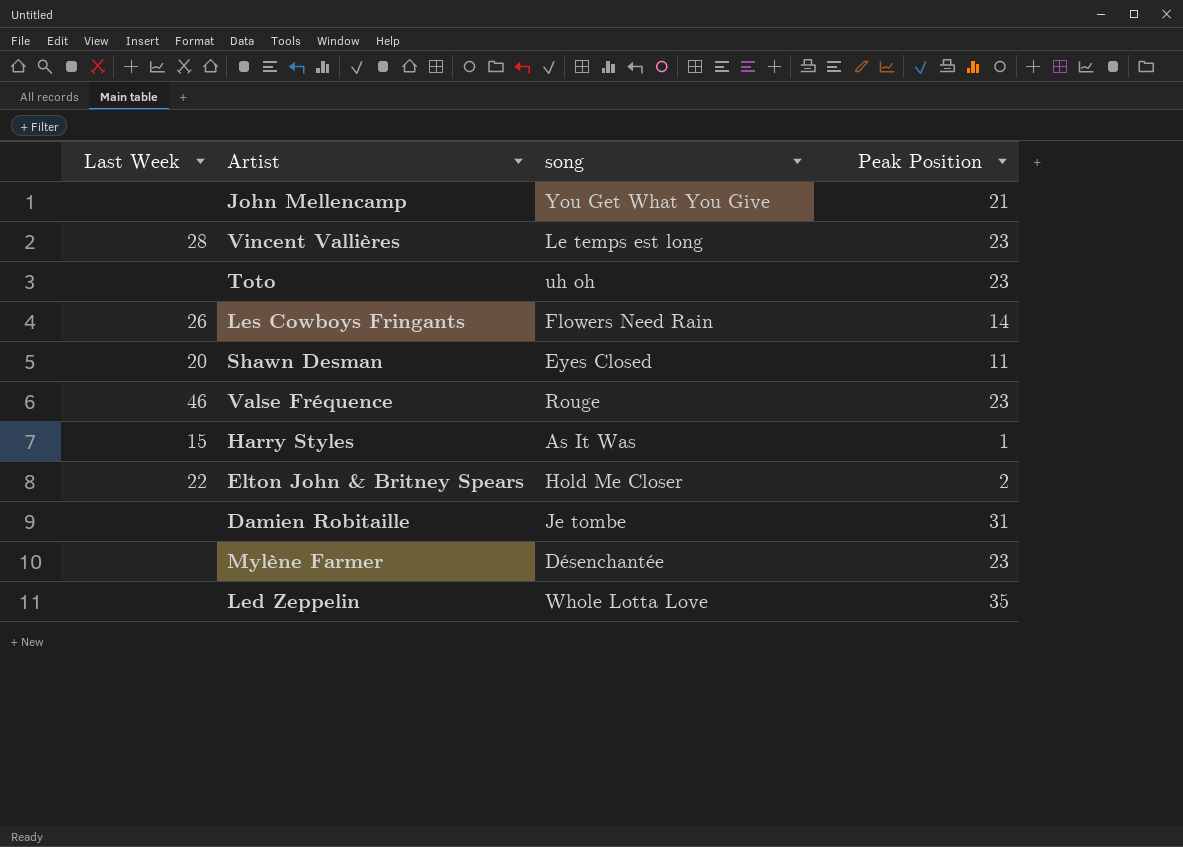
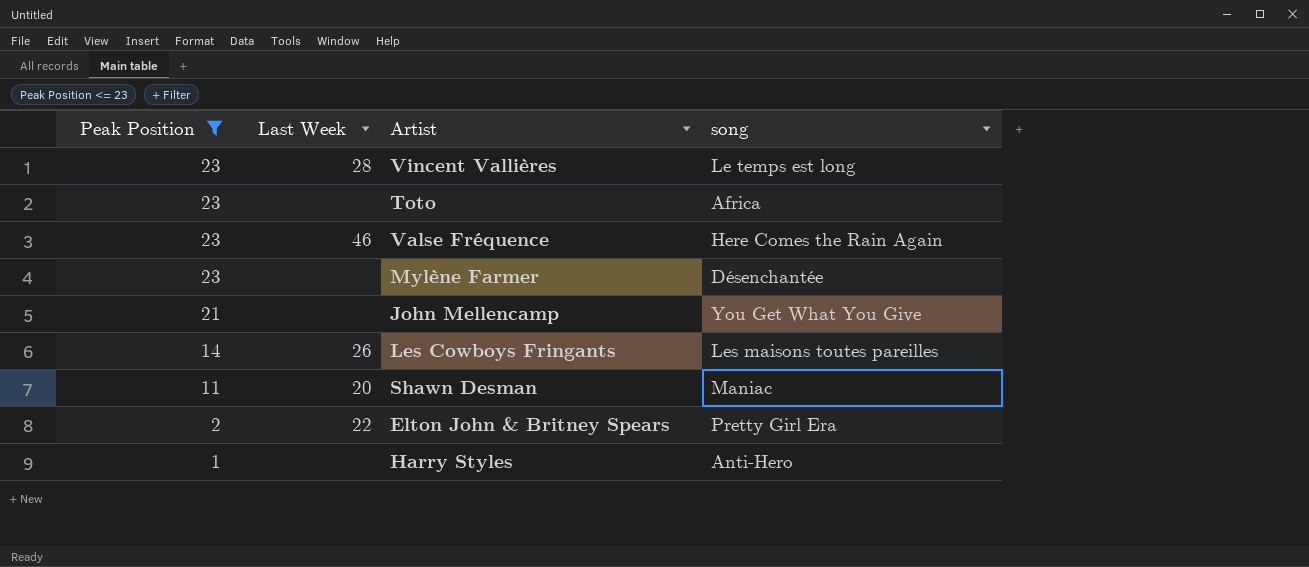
filter: none -> Peak Position <= 23
row order: none -> Peak Position descending
column Peak Position | position: 4 -> 1
Toto | song: uh oh -> Africa
Valse Fréquence | song: Rouge -> Here Comes the Rain Again
Les Cowboys Fringants | song: Flowers Need Rain -> Les maisons toutes pareilles
Shawn Desman | song: Eyes Closed -> Maniac
Elton John & Britney Spears | song: Hold Me Closer -> Pretty Girl Era
Harry Styles | Last Week: 15 -> none
Harry Styles | song: As It Was -> Anti-Hero

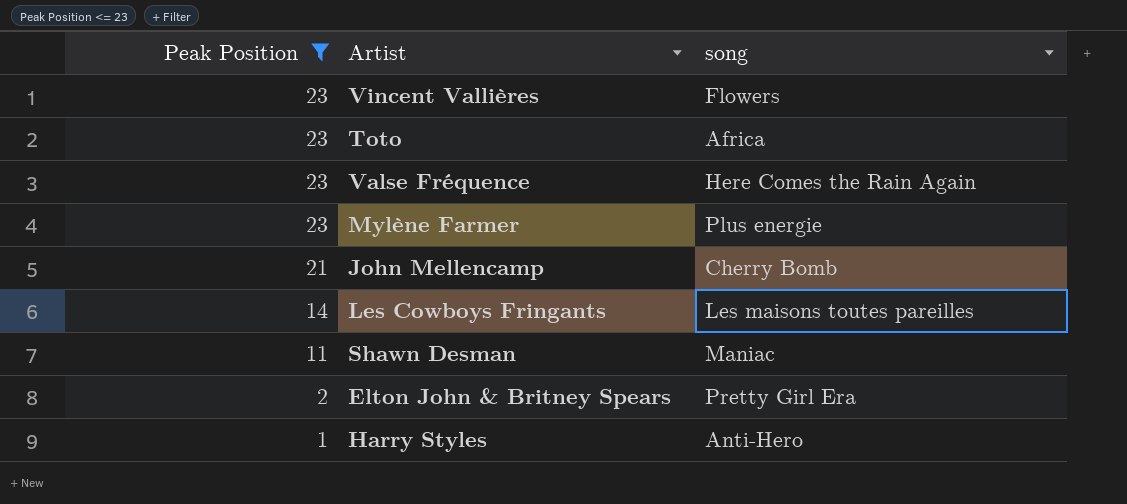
column Last Week | position: 2 -> none
Vincent Vallières | song: Le temps est long -> Flowers
Mylène Farmer | song: Désenchantée -> Plus energie
John Mellencamp | song: You Get What You Give -> Cherry Bomb

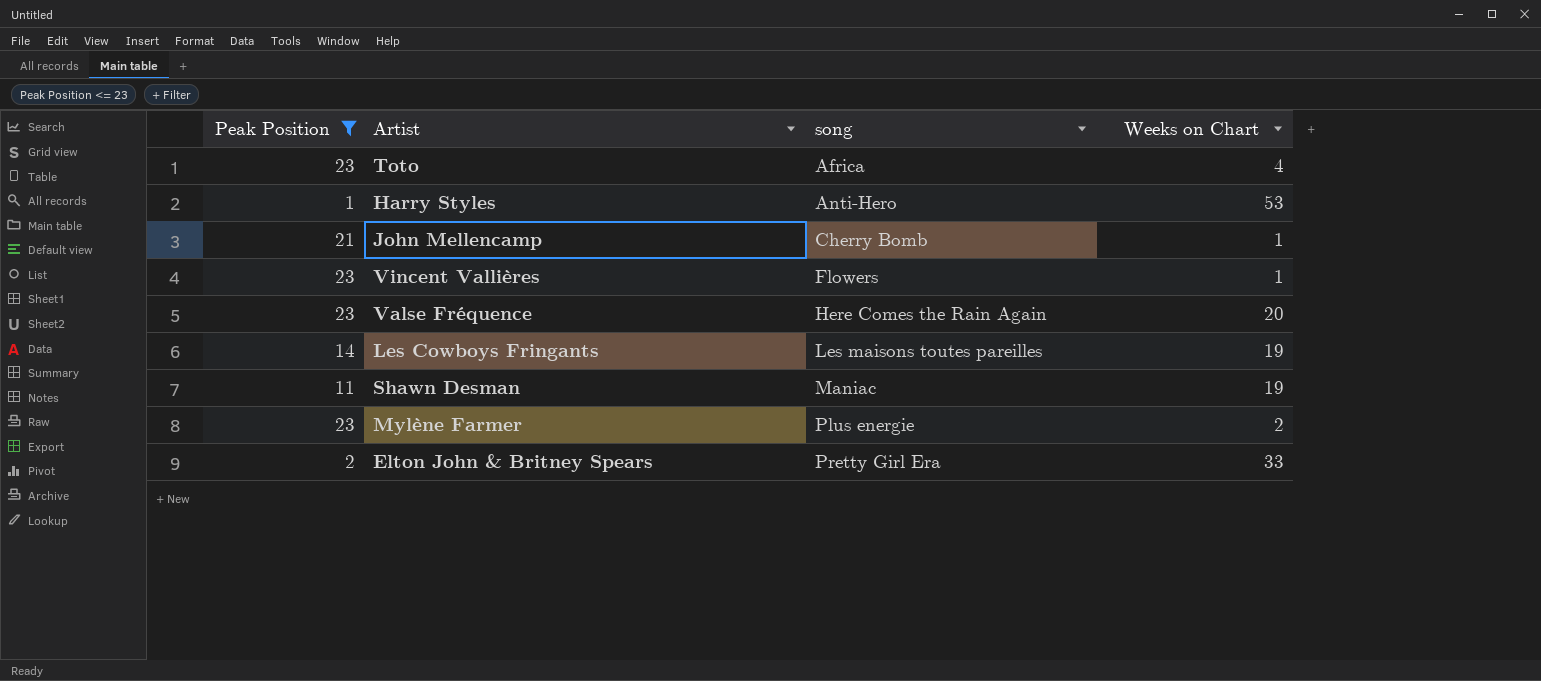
row order: Peak Position descending -> song ascending
column Weeks on Chart | position: none -> 4

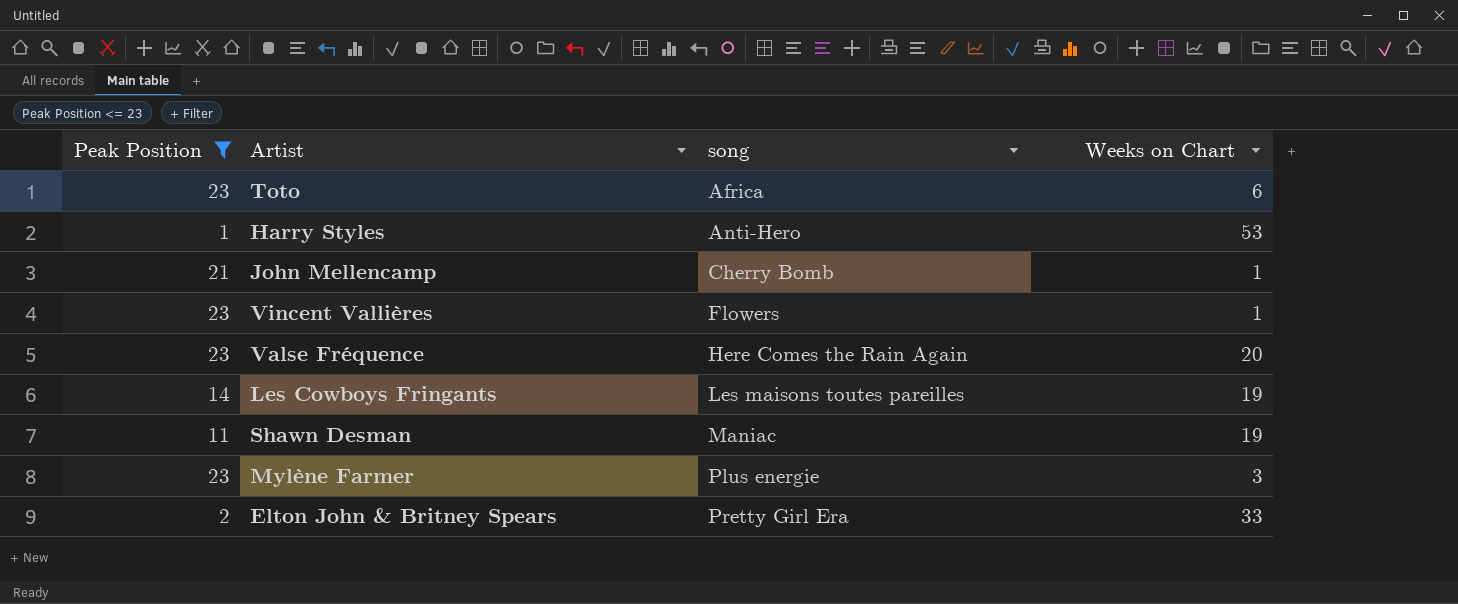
Toto | Weeks on Chart: 4 -> 6
Mylène Farmer | Weeks on Chart: 2 -> 3

